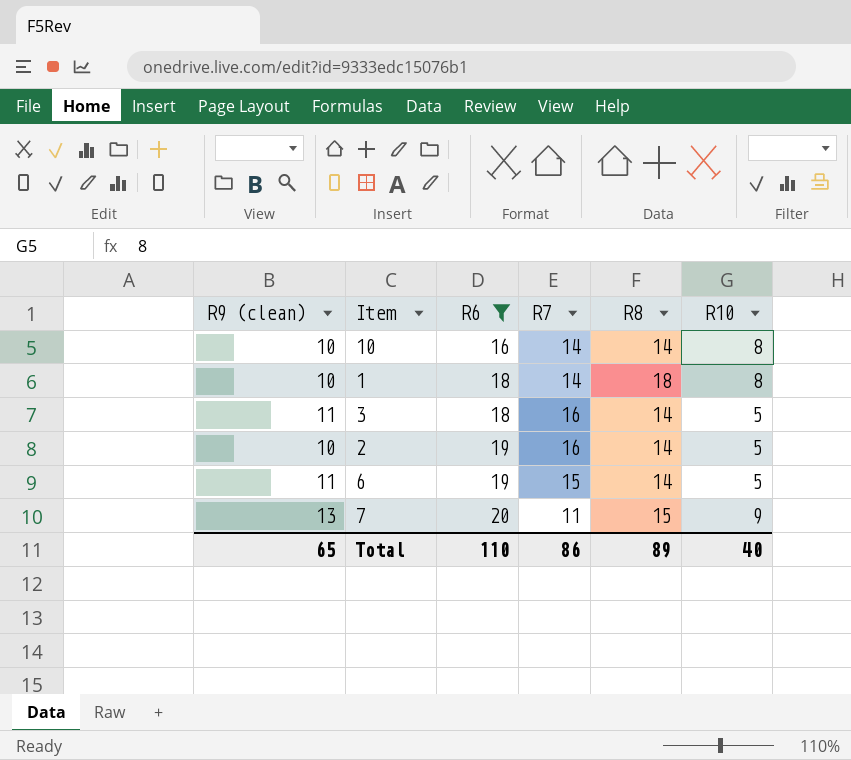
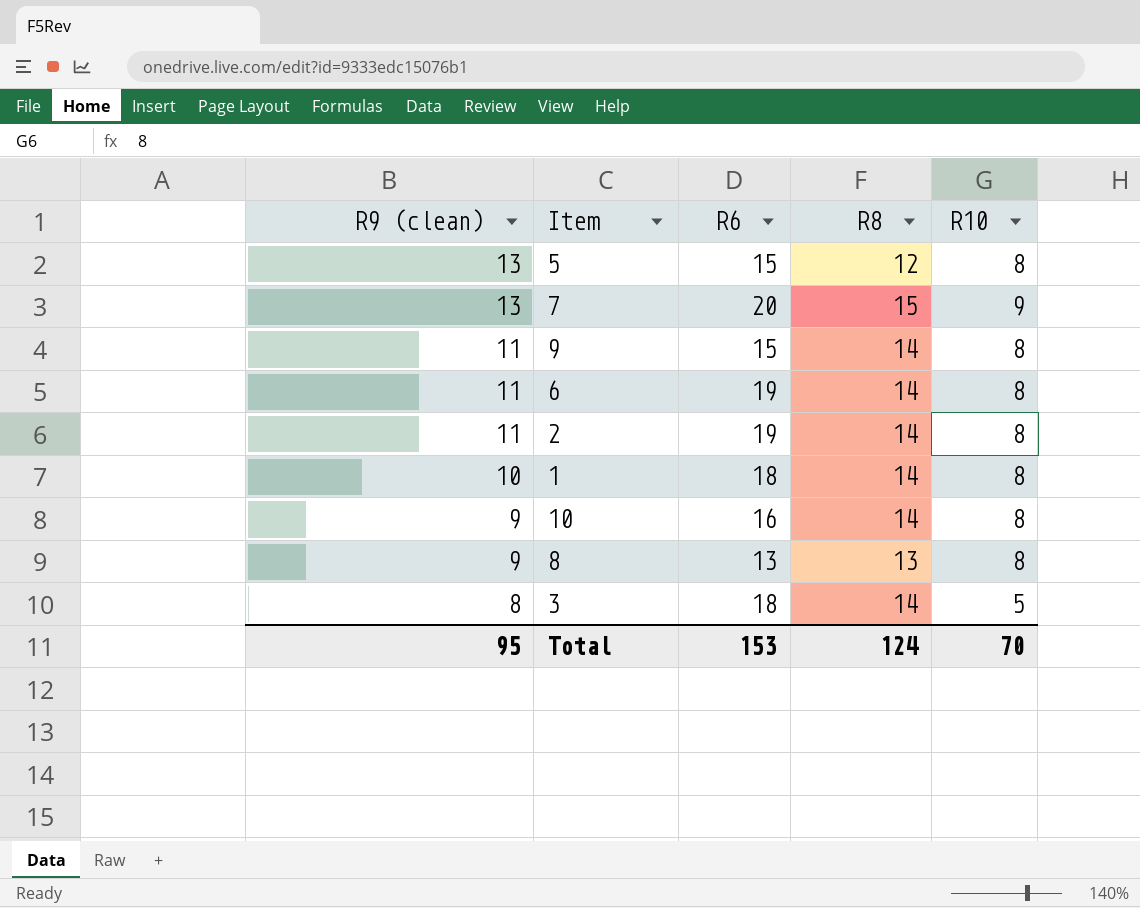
filter: R6 >= 16 -> none
row order: R6 ascending -> R9 (clean) descending
column R7 | position: 4 -> none
6 | R10: 5 -> 8
2 | R9 (clean): 10 -> 11
2 | R10: 5 -> 8
1 | R8: 18 -> 14
10 | R9 (clean): 10 -> 9
3 | R9 (clean): 11 -> 8
Total | R9 (clean): 65 -> 95
Total | R6: 110 -> 153
Total | R8: 89 -> 124
Total | R10: 40 -> 70

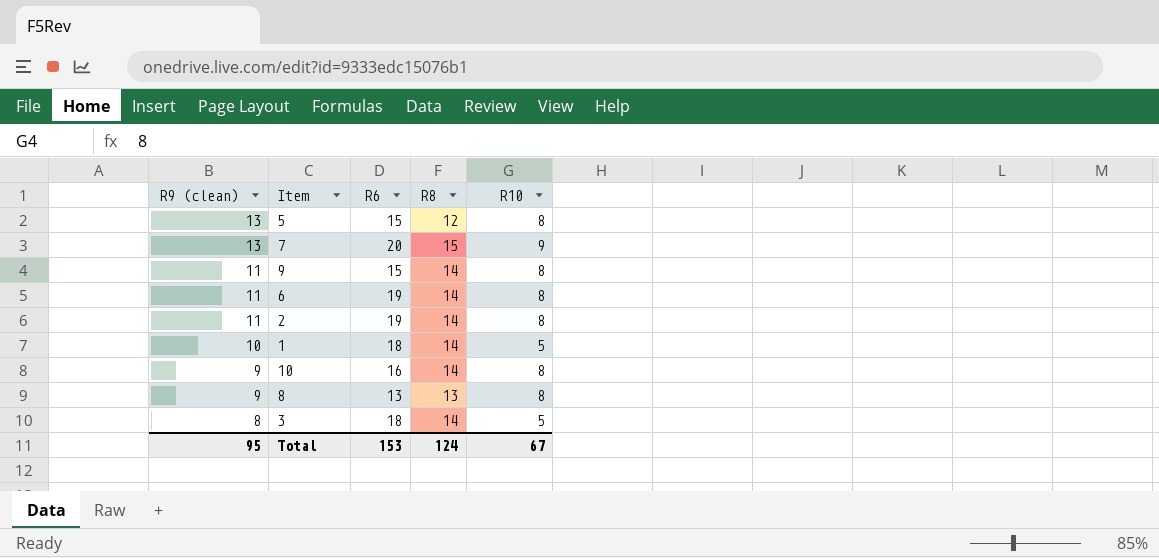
1 | R10: 8 -> 5
Total | R10: 70 -> 67

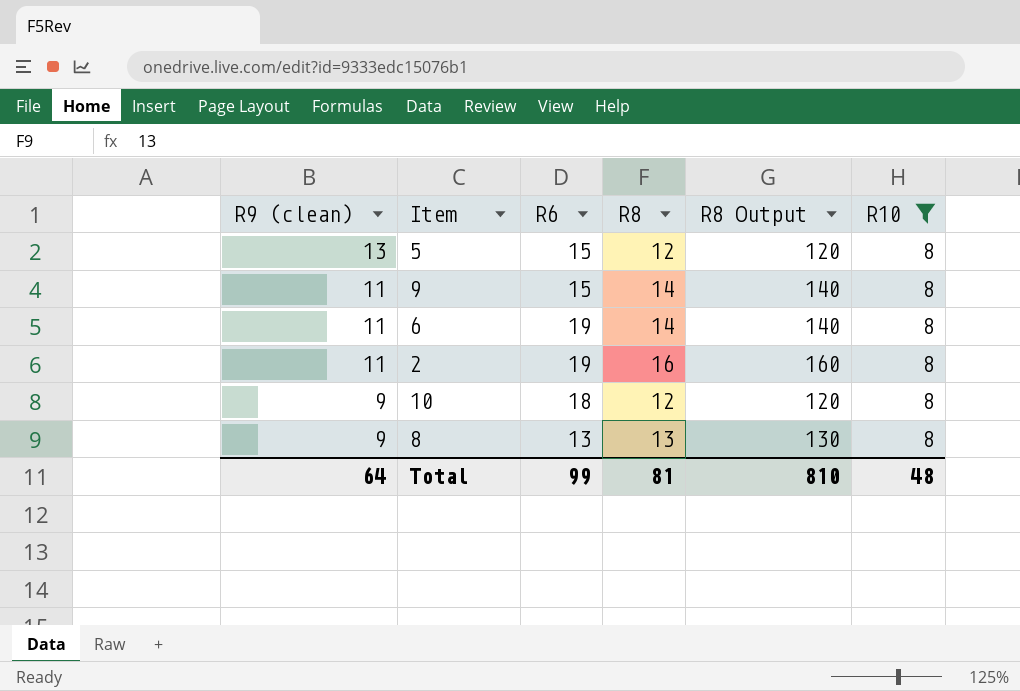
filter: none -> R10 = 8
column R8 Output | formula: none -> [R8] * 10
2 | R8: 14 -> 16
10 | R6: 16 -> 18
10 | R8: 14 -> 12
Total | R9 (clean): 95 -> 64
Total | R6: 153 -> 99
Total | R8: 124 -> 81
Total | R10: 67 -> 48

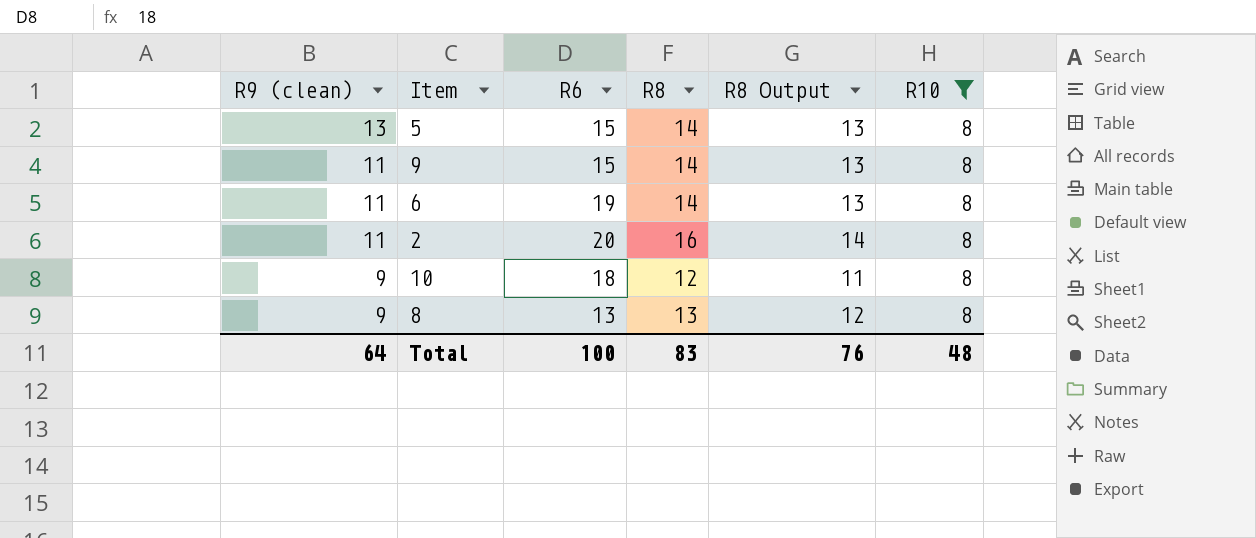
column R8 Output | formula: [R8] * 10 -> [R8] * 0.9
5 | R8: 12 -> 14
2 | R6: 19 -> 20
Total | R6: 99 -> 100
Total | R8: 81 -> 83
Total | R8 Output: 810 -> 76

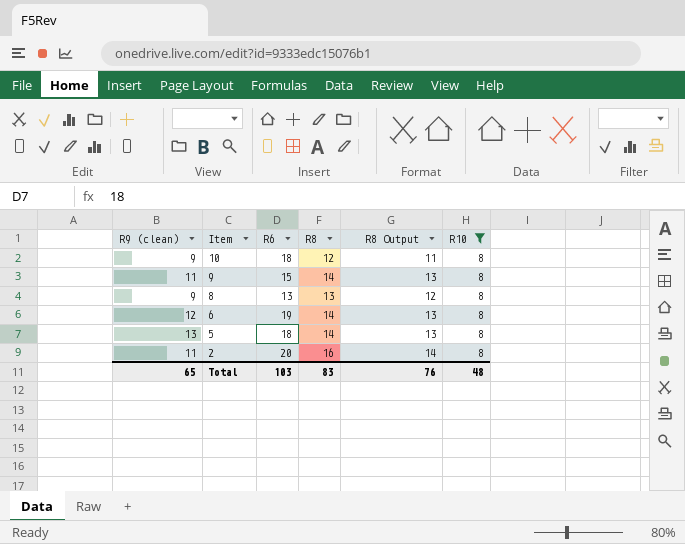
row order: R9 (clean) descending -> Item descending
6 | R9 (clean): 11 -> 12
5 | R6: 15 -> 18
Total | R9 (clean): 64 -> 65
Total | R6: 100 -> 103

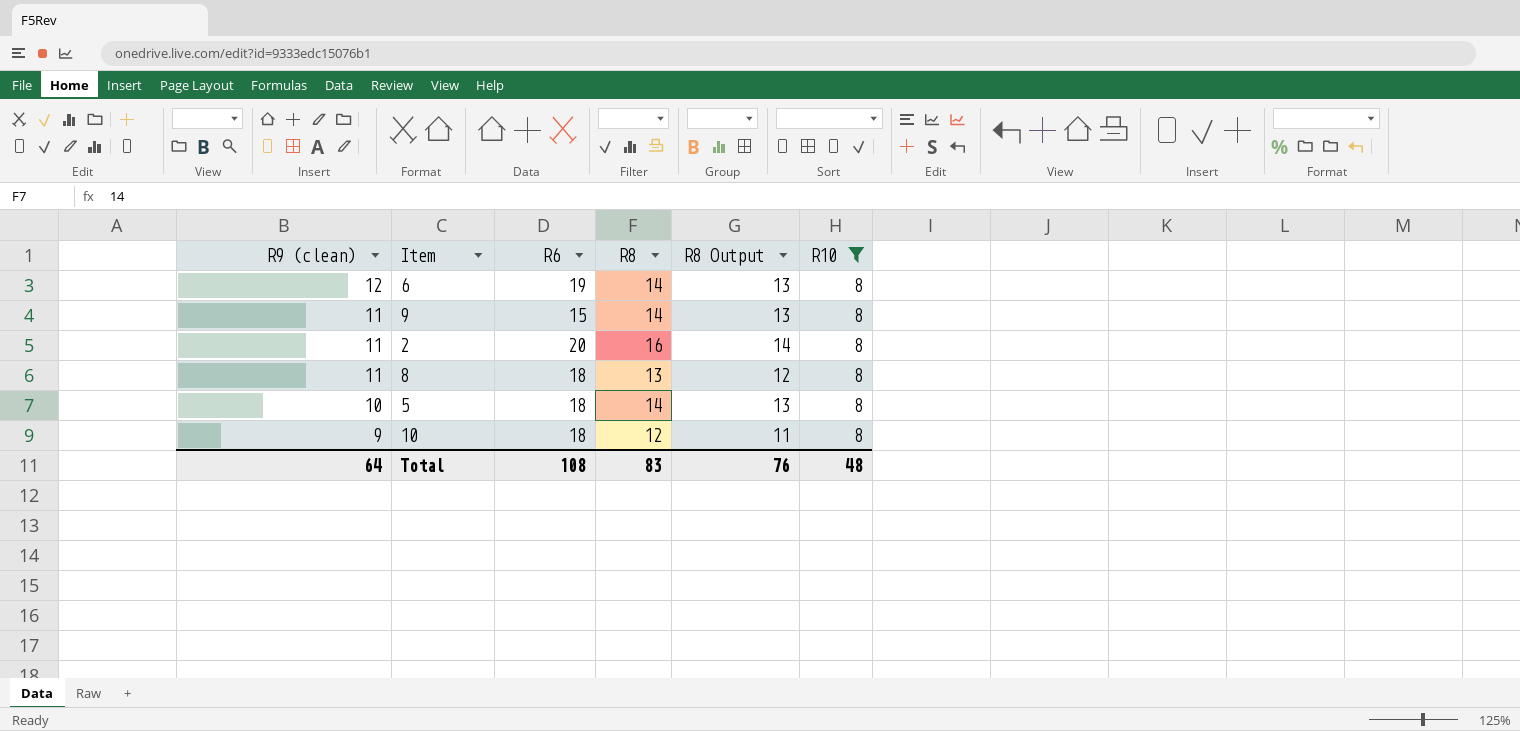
row order: Item descending -> R9 (clean) descending
8 | R9 (clean): 9 -> 11
8 | R6: 13 -> 18
5 | R9 (clean): 13 -> 10
Total | R9 (clean): 65 -> 64
Total | R6: 103 -> 108

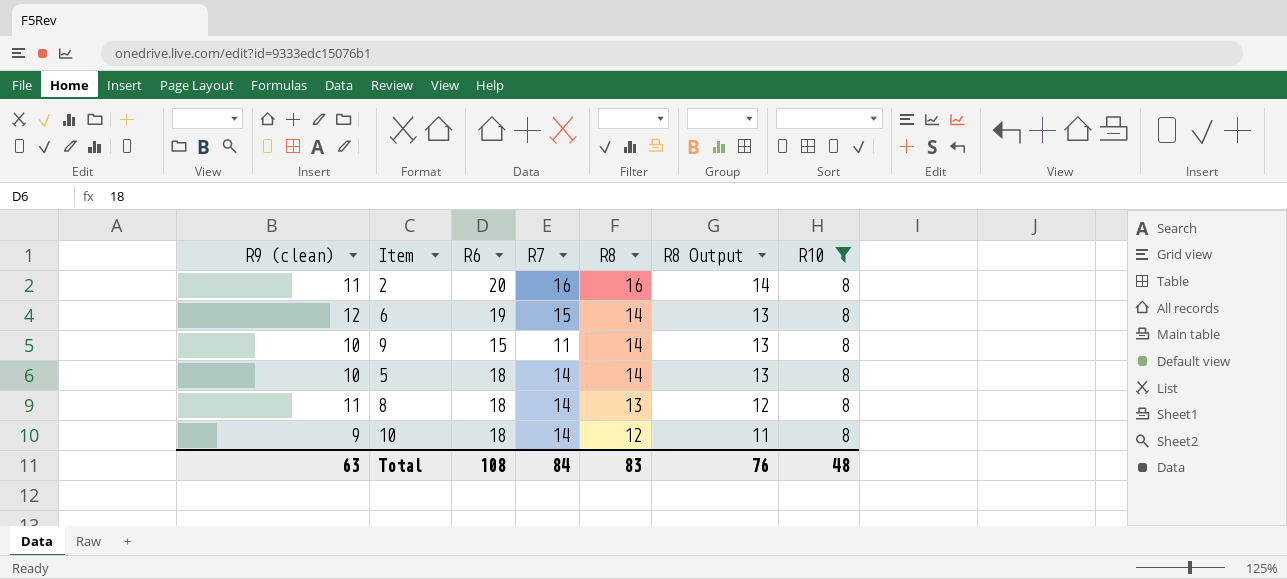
row order: R9 (clean) descending -> R8 descending
column R7 | position: none -> 4
9 | R9 (clean): 11 -> 10
Total | R9 (clean): 64 -> 63

